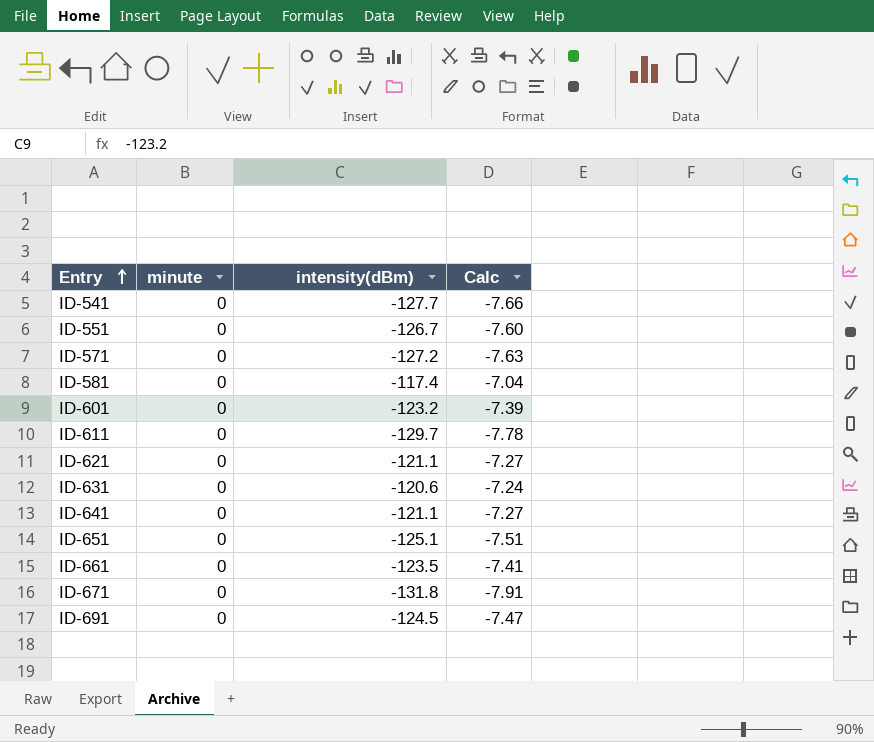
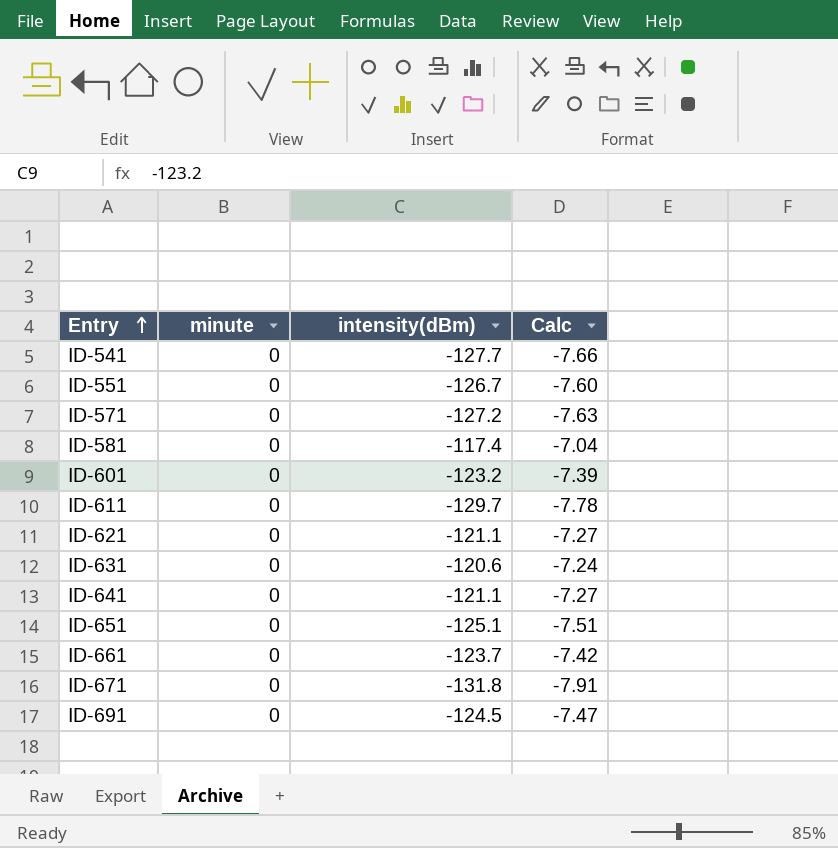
ID-661 | intensity(dBm): -123.5 -> -123.7
ID-661 | Calc: -7.41 -> -7.42

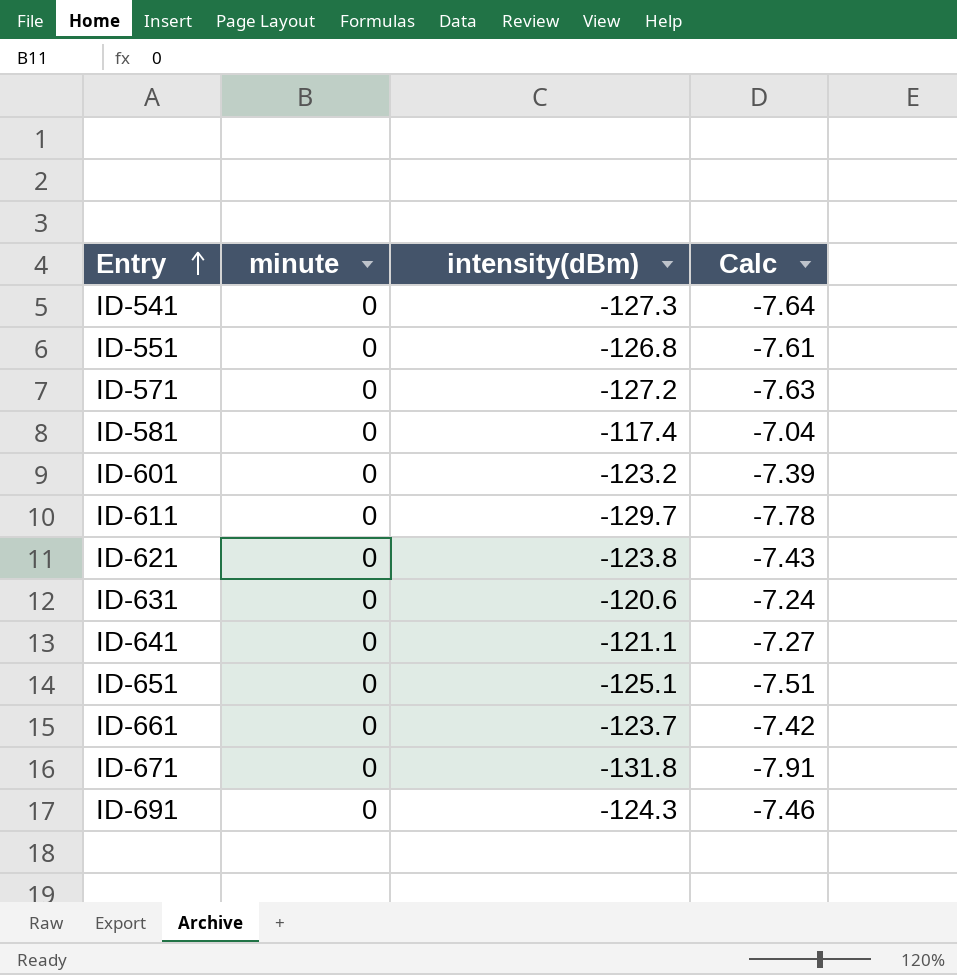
ID-541 | intensity(dBm): -127.7 -> -127.3
ID-541 | Calc: -7.66 -> -7.64
ID-551 | intensity(dBm): -126.7 -> -126.8
ID-551 | Calc: -7.60 -> -7.61
ID-621 | intensity(dBm): -121.1 -> -123.8
ID-621 | Calc: -7.27 -> -7.43
ID-691 | intensity(dBm): -124.5 -> -124.3
ID-691 | Calc: -7.47 -> -7.46

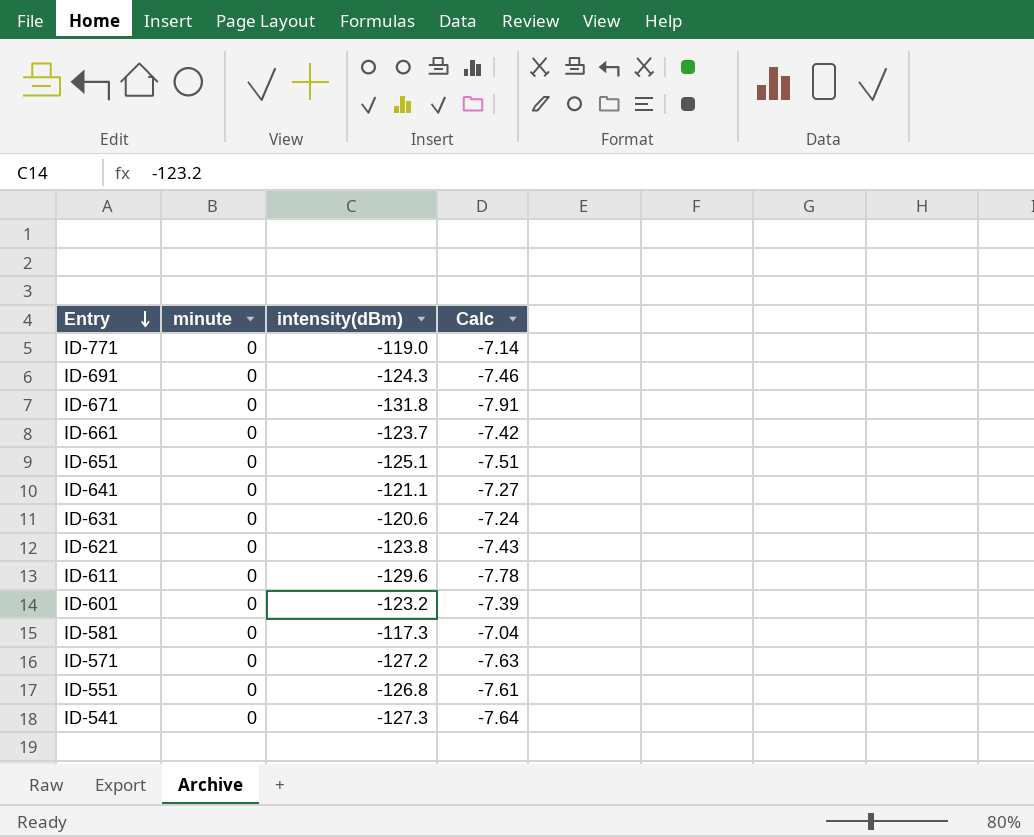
row order: Entry ascending -> Entry descending
row ID-771: none -> 0 | -119.0 | -7.14
ID-611 | intensity(dBm): -129.7 -> -129.6
ID-581 | intensity(dBm): -117.4 -> -117.3

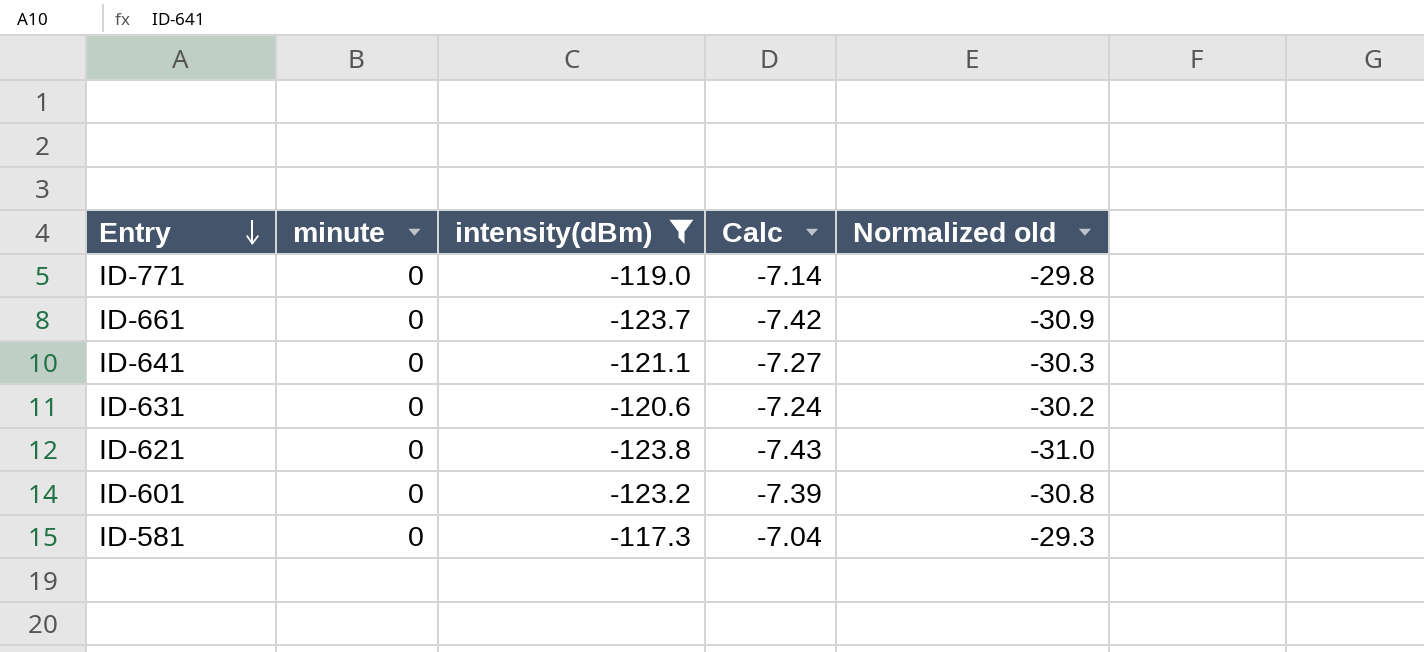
filter: none -> intensity(dBm) >= -123.8
column Normalized old | formula: none -> [intensity(dBm)] * 0.25

